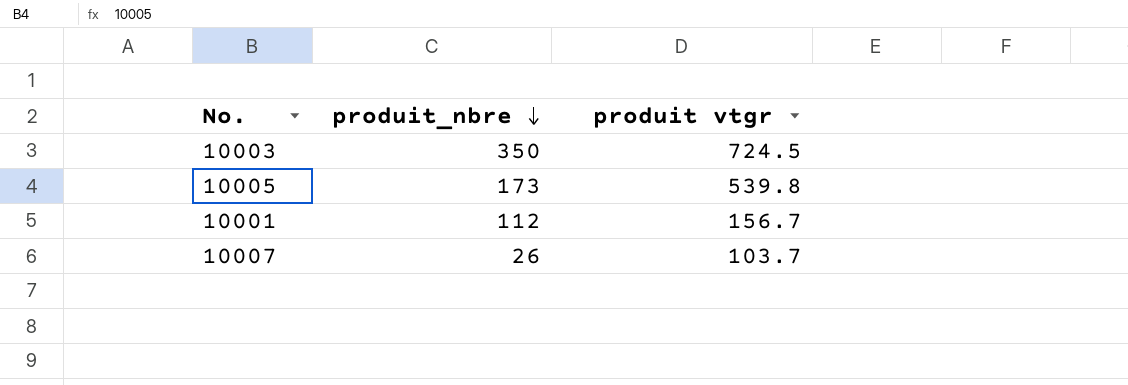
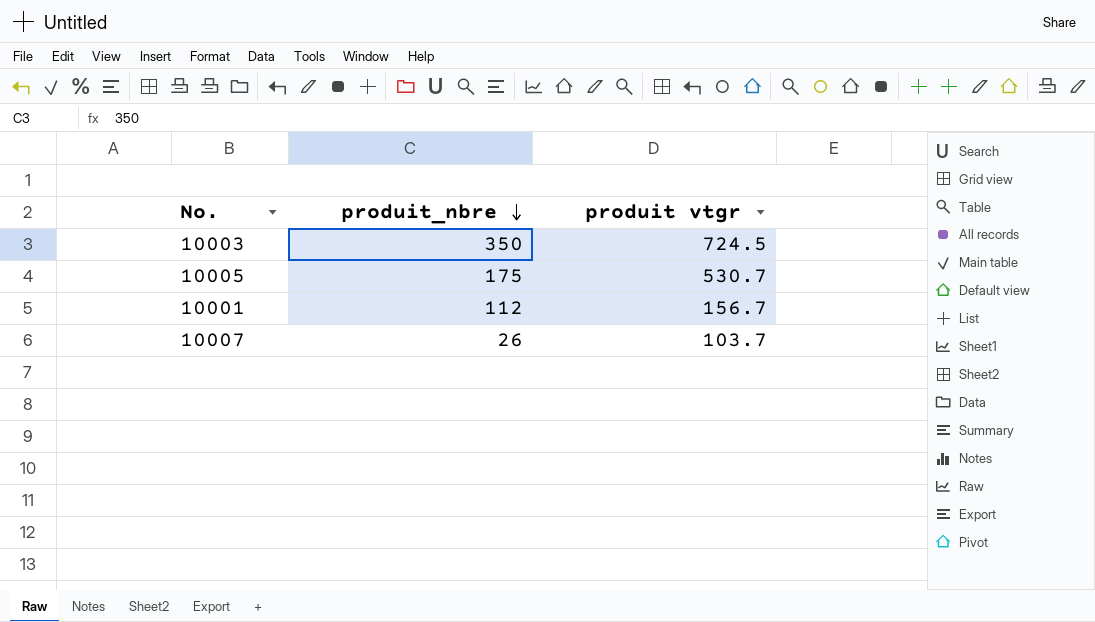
10005 | produit_nbre: 173 -> 175
10005 | produit vtgr: 539.8 -> 530.7

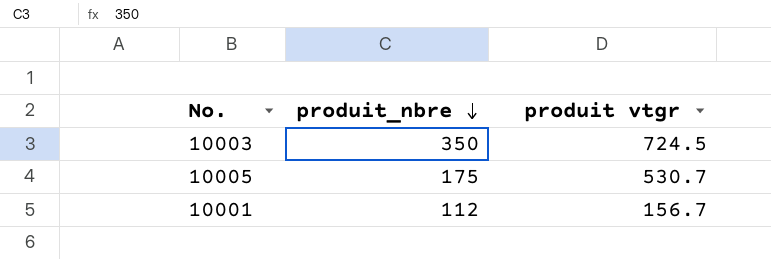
row 10007: 26 | 103.7 -> none

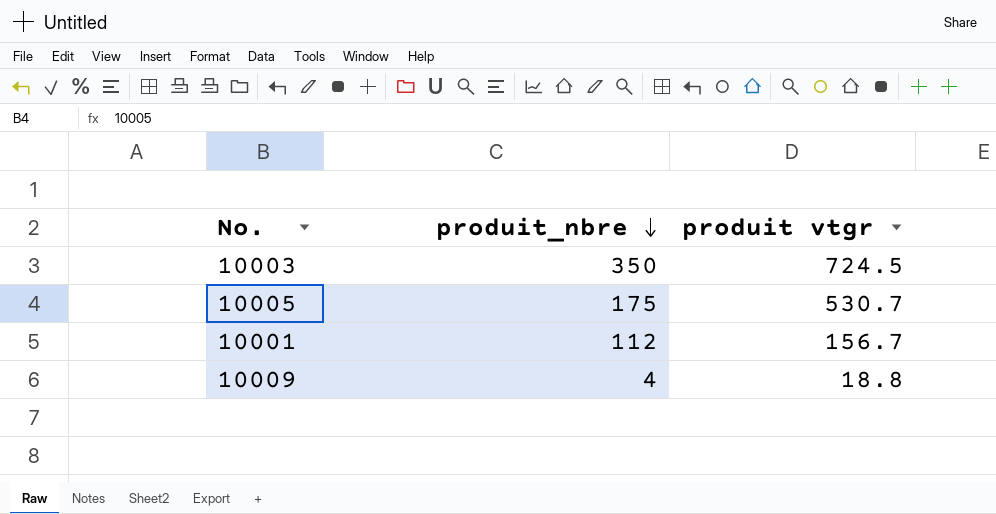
row 10009: none -> 4 | 18.8

